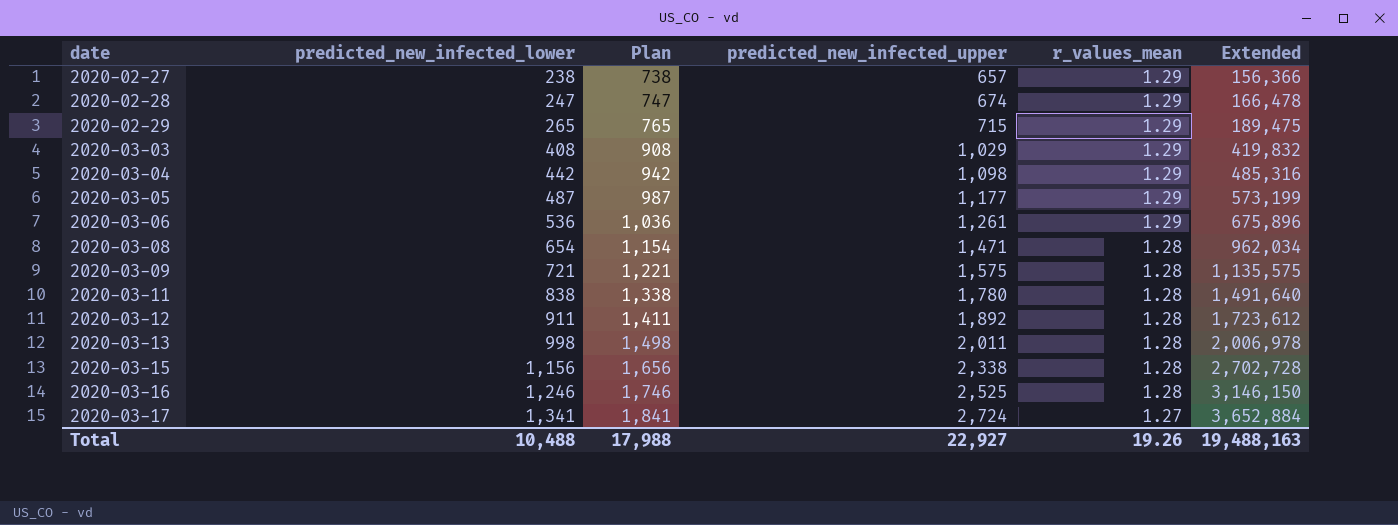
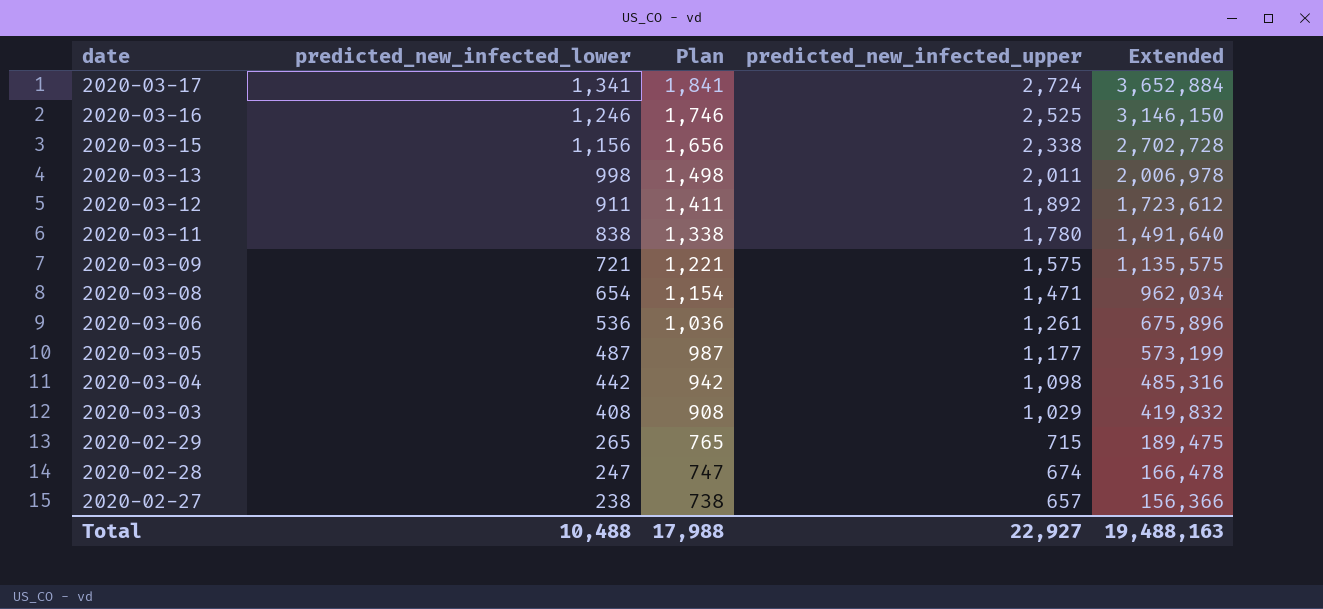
row order: date ascending -> date descending
column r_values_mean | position: 5 -> none

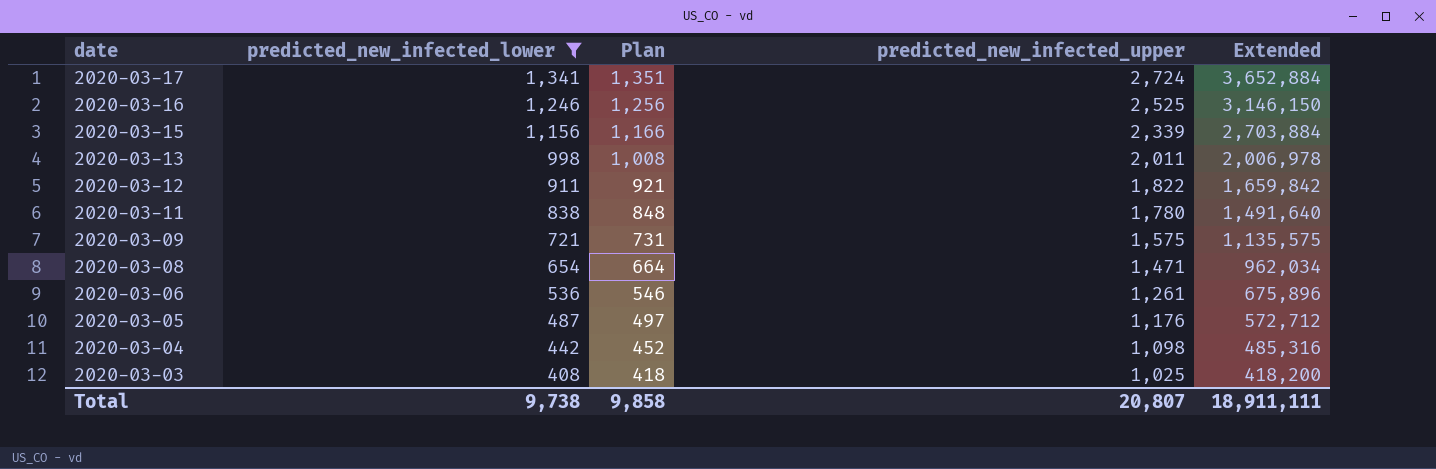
filter: none -> predicted_new_infected_lower >= 408
column Plan | formula: [predicted_new_infected_lower] + 500 -> [predicted_new_infected_lower] + 10
2020-03-15 | predicted_new_infected_upper: 2,338 -> 2,339
2020-03-15 | Extended: 2,702,728 -> 2,703,884
2020-03-12 | predicted_new_infected_upper: 1,892 -> 1,822
2020-03-12 | Extended: 1,723,612 -> 1,659,842
2020-03-05 | predicted_new_infected_upper: 1,177 -> 1,176
2020-03-05 | Extended: 573,199 -> 572,712
2020-03-03 | predicted_new_infected_upper: 1,029 -> 1,025
2020-03-03 | Extended: 419,832 -> 418,200
Total | predicted_new_infected_lower: 10,488 -> 9,738
Total | Plan: 17,988 -> 9,858
Total | predicted_new_infected_upper: 22,927 -> 20,807
Total | Extended: 19,488,163 -> 18,911,111

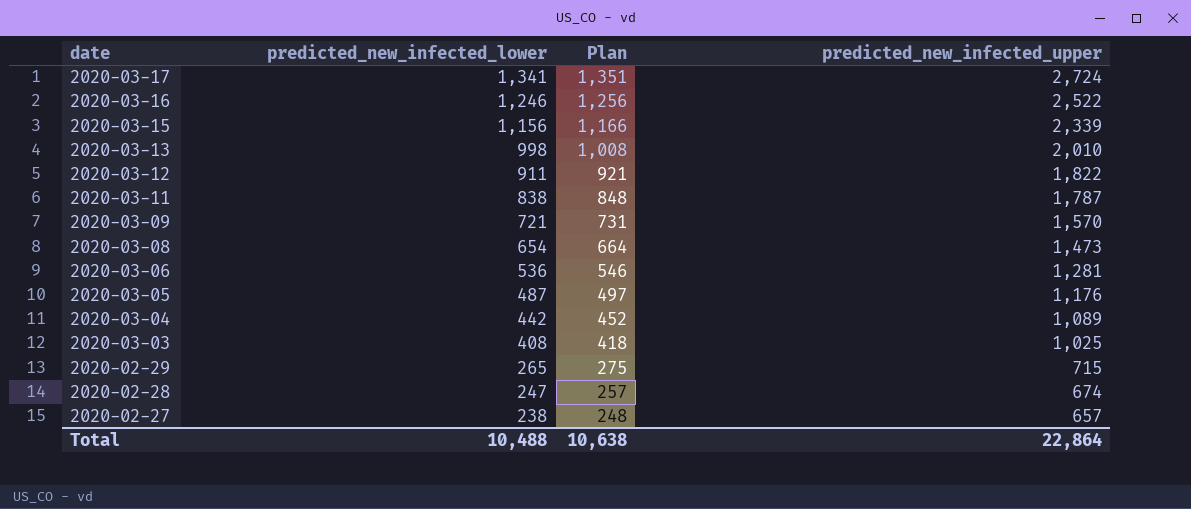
filter: predicted_new_infected_lower >= 408 -> none
column Extended | formula: [predicted_new_infected_lower] * [predicted_new_infected_upper] -> none
2020-03-16 | predicted_new_infected_upper: 2,525 -> 2,522
2020-03-13 | predicted_new_infected_upper: 2,011 -> 2,010
2020-03-11 | predicted_new_infected_upper: 1,780 -> 1,787
2020-03-09 | predicted_new_infected_upper: 1,575 -> 1,570
2020-03-08 | predicted_new_infected_upper: 1,471 -> 1,473
2020-03-06 | predicted_new_infected_upper: 1,261 -> 1,281
2020-03-04 | predicted_new_infected_upper: 1,098 -> 1,089
Total | predicted_new_infected_lower: 9,738 -> 10,488
Total | Plan: 9,858 -> 10,638
Total | predicted_new_infected_upper: 20,807 -> 22,864

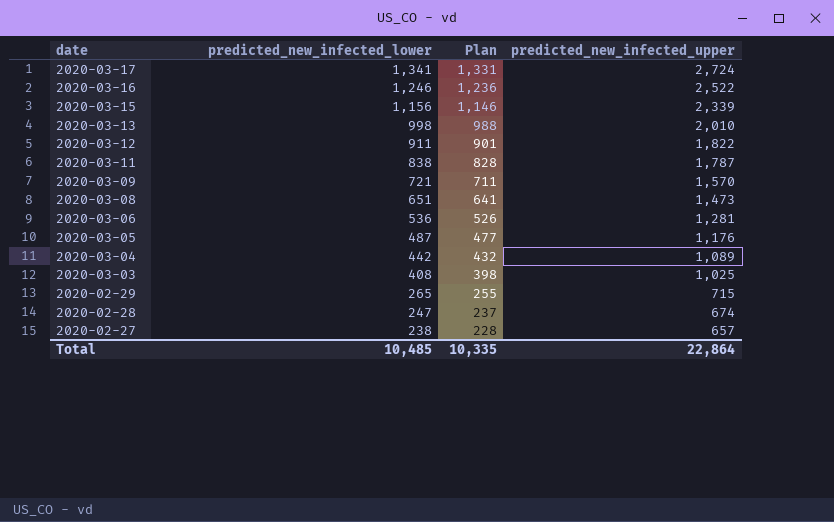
column Plan | formula: [predicted_new_infected_lower] + 10 -> [predicted_new_infected_lower] - 10
2020-03-08 | predicted_new_infected_lower: 654 -> 651
Total | predicted_new_infected_lower: 10,488 -> 10,485
Total | Plan: 10,638 -> 10,335

